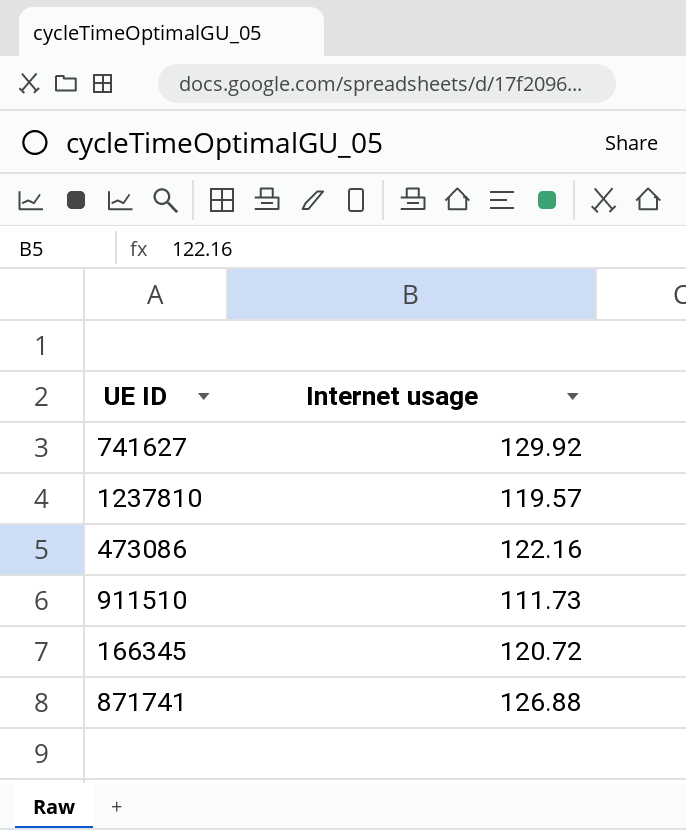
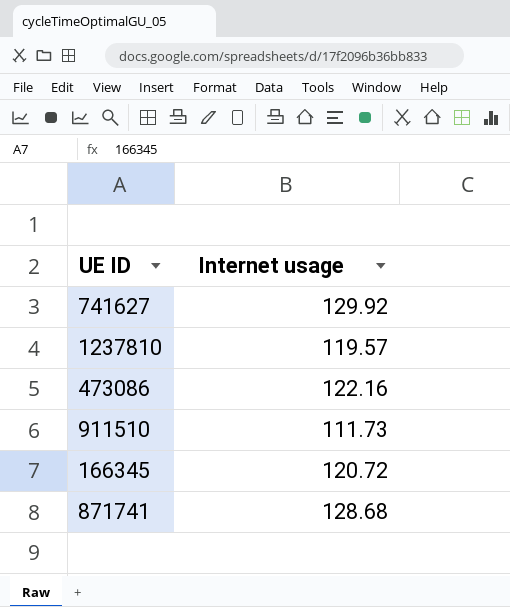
871741 | Internet usage: 126.88 -> 128.68

